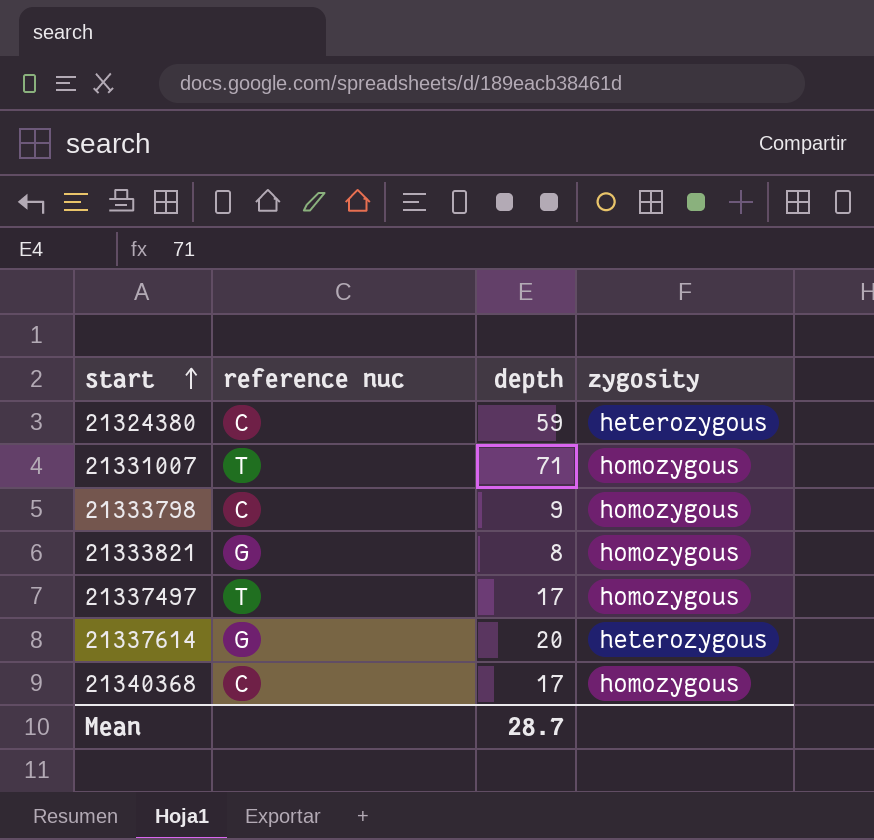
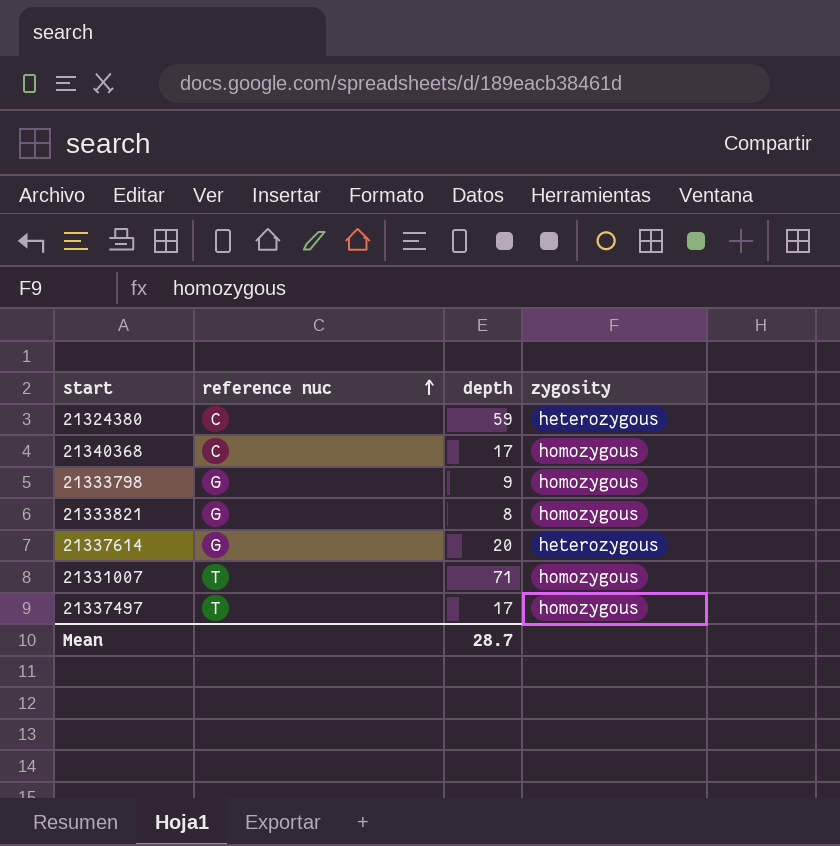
row order: start ascending -> reference nuc ascending
21333798 | reference nuc: C -> G

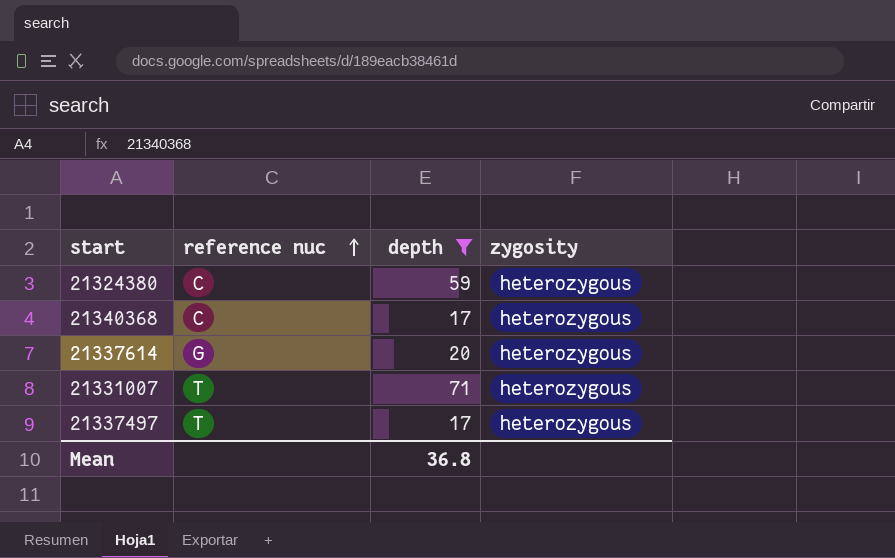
filter: none -> depth >= 17
21340368 | zygosity: homozygous -> heterozygous
21331007 | zygosity: homozygous -> heterozygous
21337497 | zygosity: homozygous -> heterozygous
Mean | depth: 28.7 -> 36.8

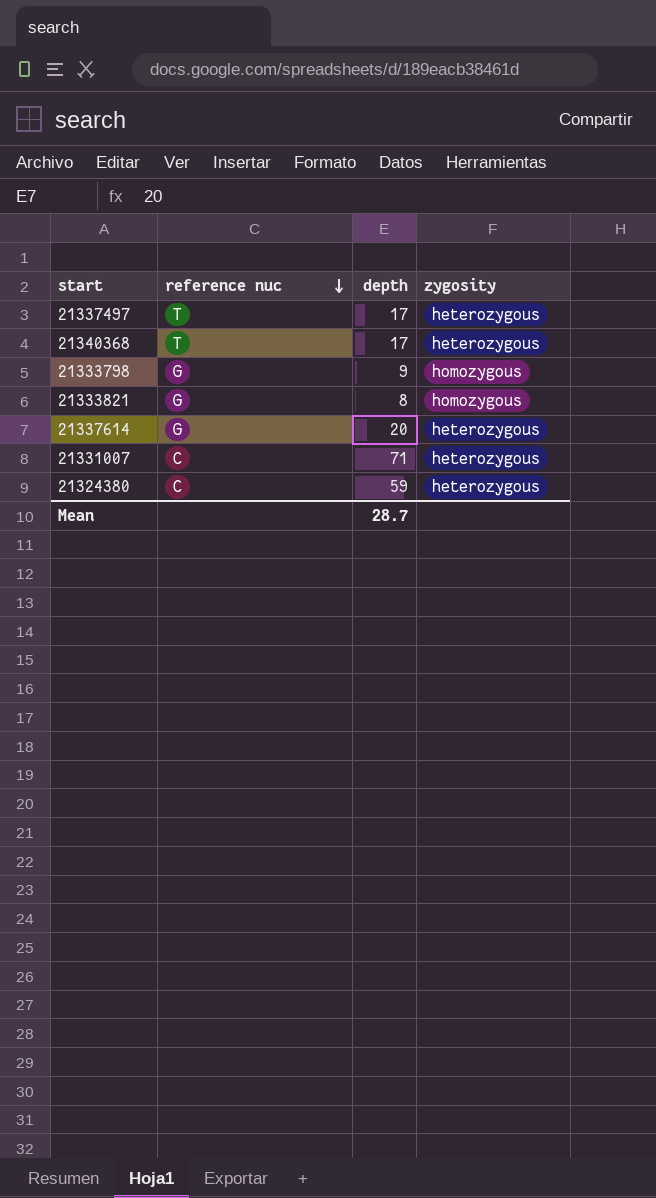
filter: depth >= 17 -> none
row order: reference nuc ascending -> reference nuc descending
21340368 | reference nuc: C -> T
21331007 | reference nuc: T -> C
Mean | depth: 36.8 -> 28.7

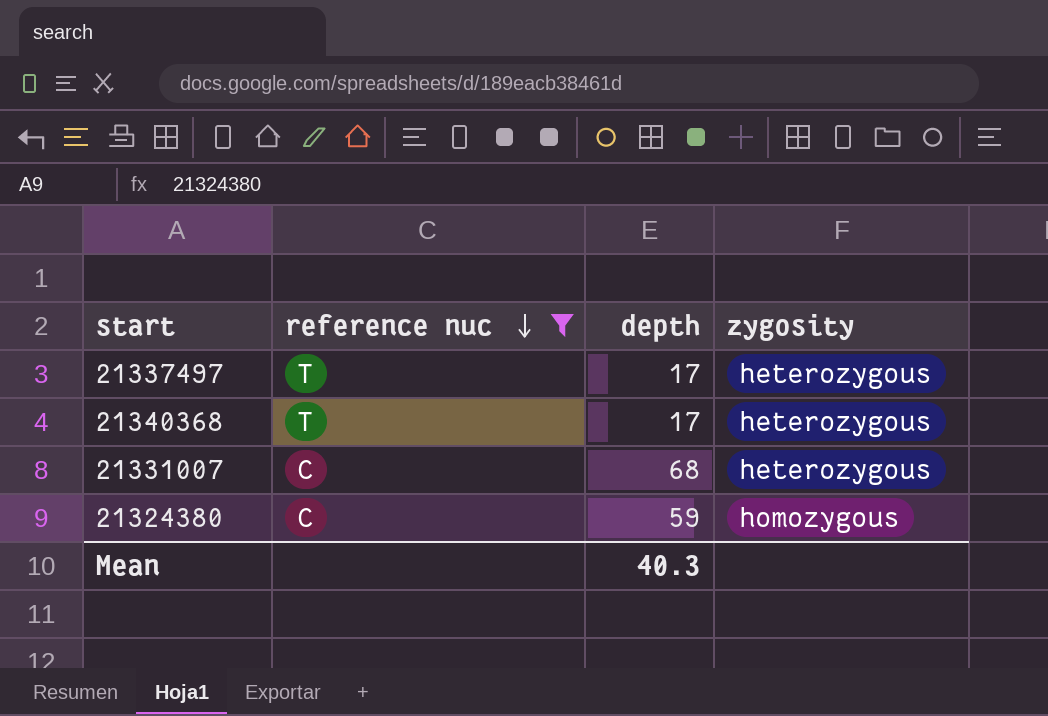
filter: none -> reference nuc != G
21331007 | depth: 71 -> 68
21324380 | zygosity: heterozygous -> homozygous
Mean | depth: 28.7 -> 40.3

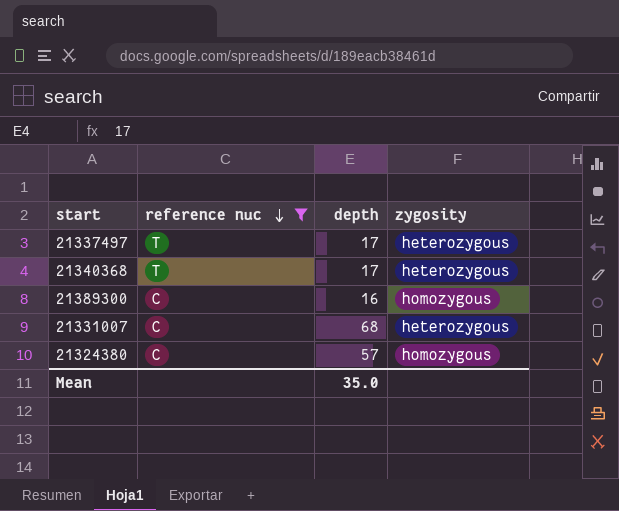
row 21389300: none -> C | 16 | homozygous
21324380 | depth: 59 -> 57
Mean | depth: 40.3 -> 35.0

